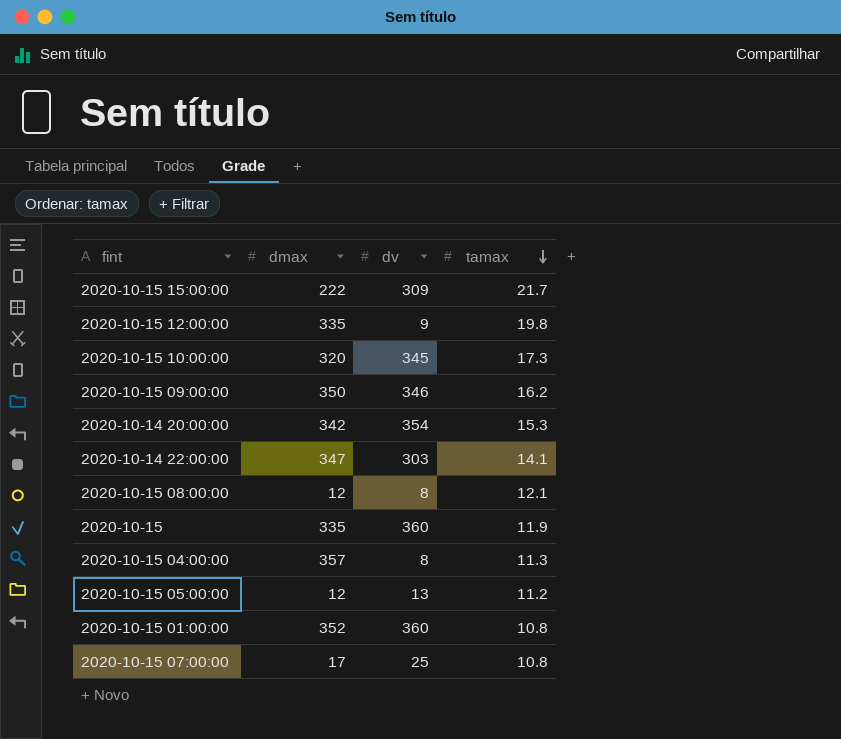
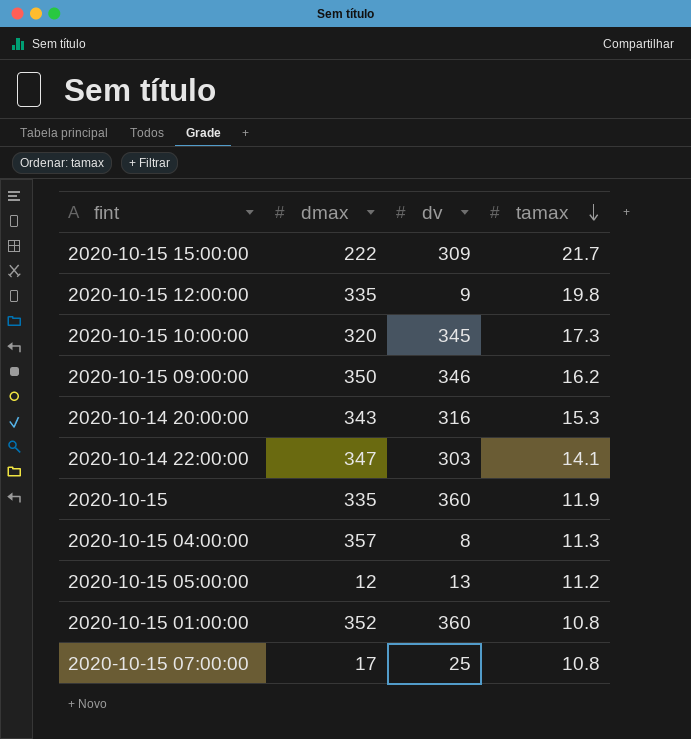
row 2020-10-15 08:00:00: 12 | 8 | 12.1 -> none
2020-10-14 20:00:00 | dmax: 342 -> 343
2020-10-14 20:00:00 | dv: 354 -> 316

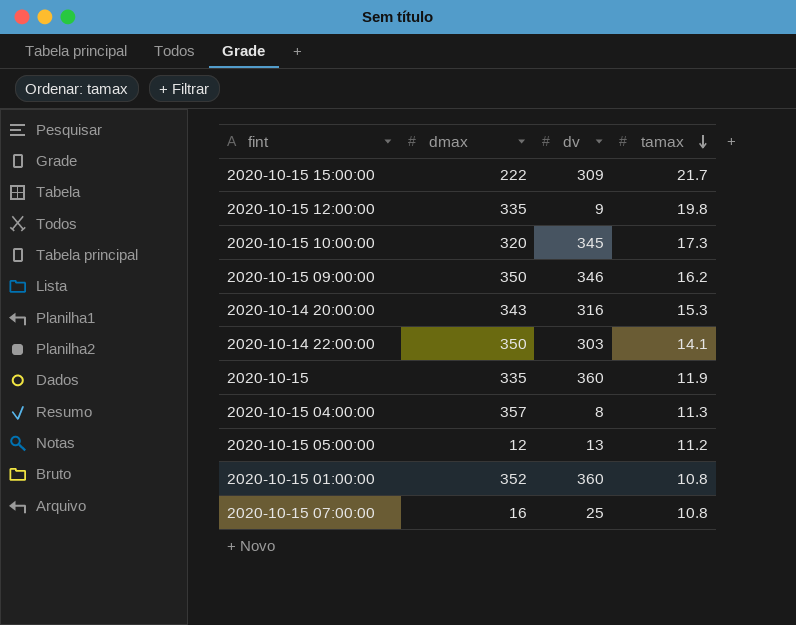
2020-10-14 22:00:00 | dmax: 347 -> 350
2020-10-15 07:00:00 | dmax: 17 -> 16

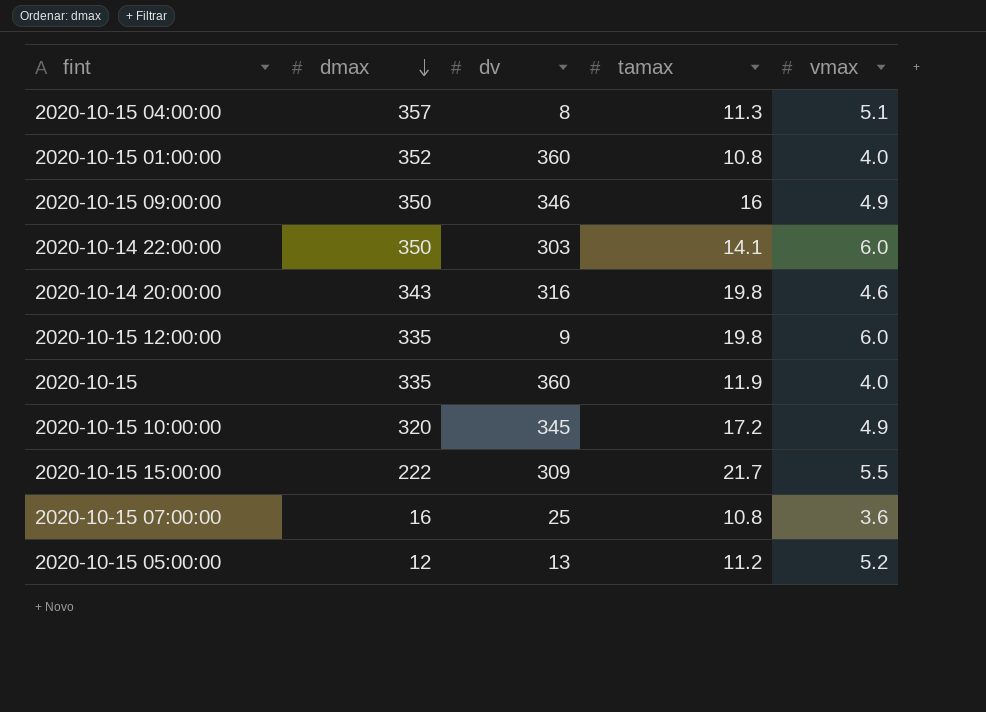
row order: tamax descending -> dmax descending
column vmax | position: none -> 5
2020-10-15 09:00:00 | tamax: 16.2 -> 16
2020-10-14 20:00:00 | tamax: 15.3 -> 19.8
2020-10-15 10:00:00 | tamax: 17.3 -> 17.2

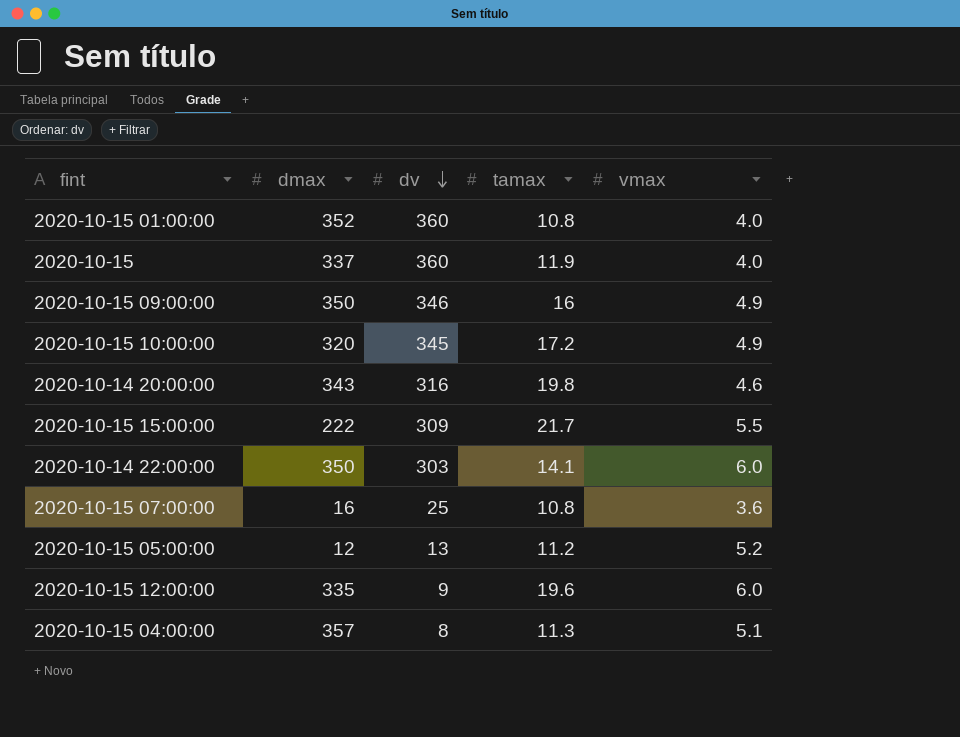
row order: dmax descending -> dv descending
2020-10-15 | dmax: 335 -> 337
2020-10-15 12:00:00 | tamax: 19.8 -> 19.6

